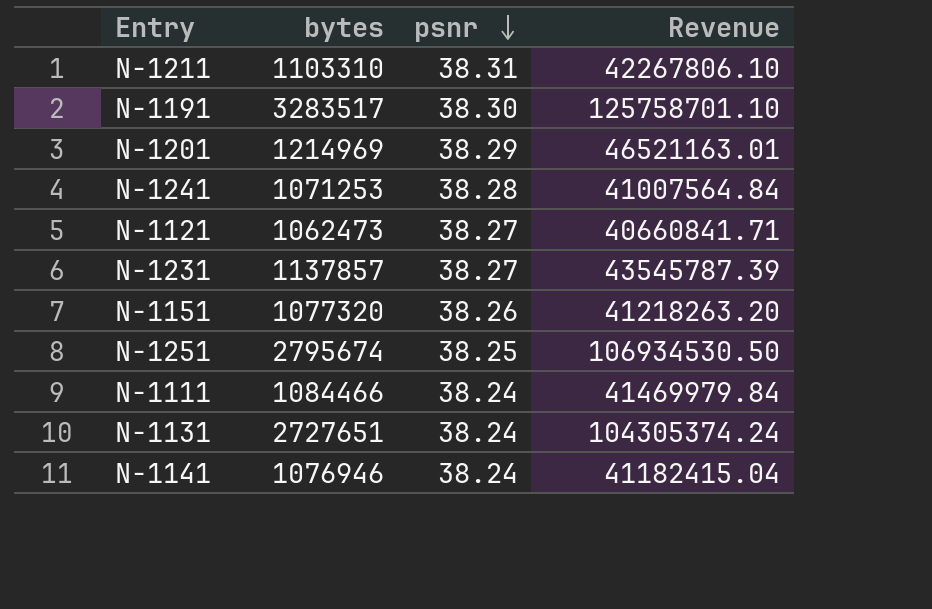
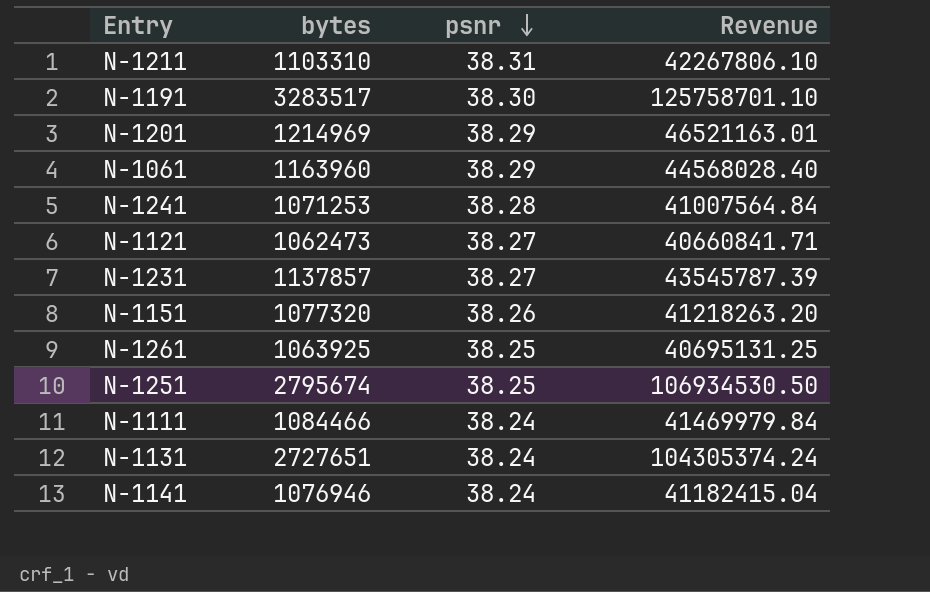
row N-1061: none -> 1163960 | 38.29 | 44568028.40
row N-1261: none -> 1063925 | 38.25 | 40695131.25

